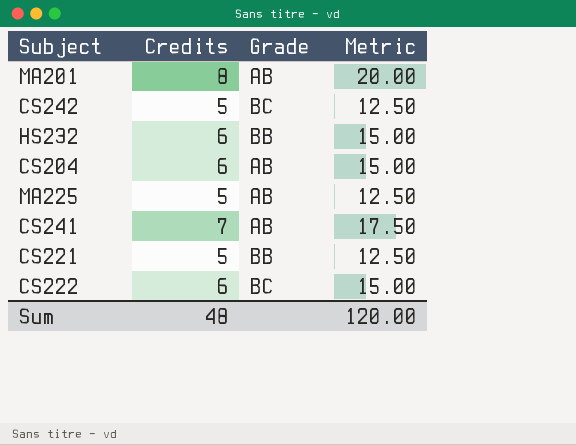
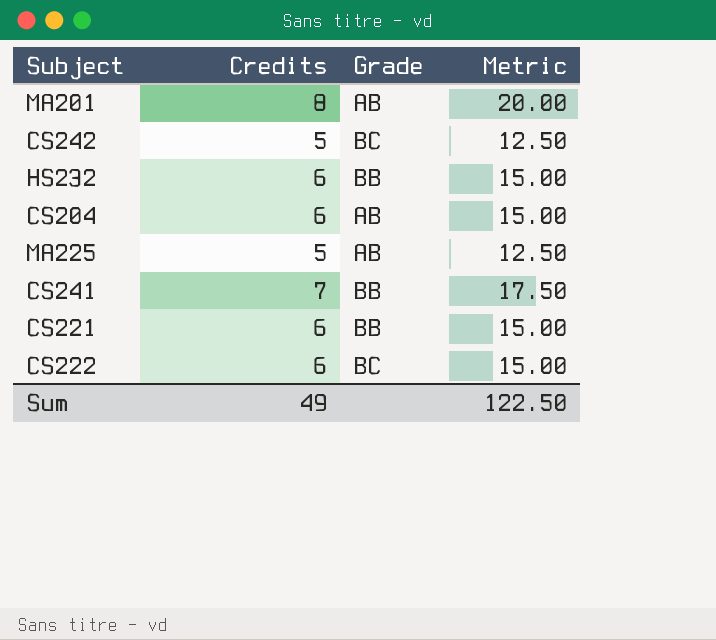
CS241 | Grade: AB -> BB
CS221 | Credits: 5 -> 6
CS221 | Metric: 12.50 -> 15.00
Sum | Credits: 48 -> 49
Sum | Metric: 120.00 -> 122.50

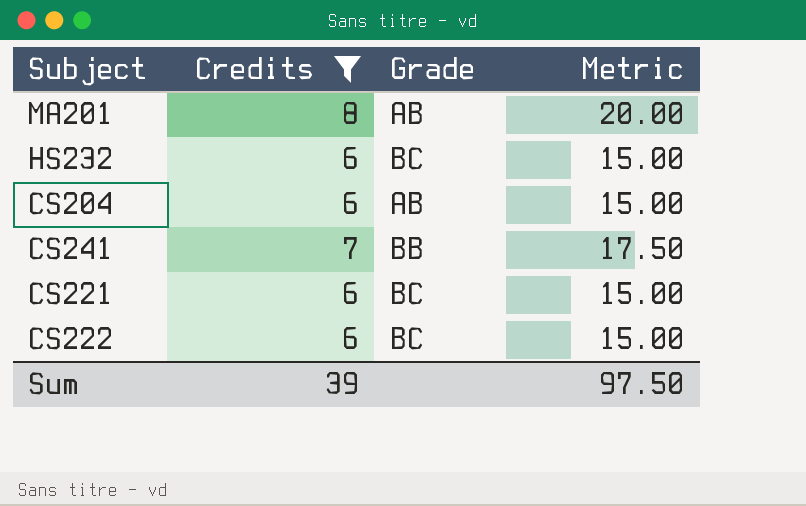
filter: none -> Credits != 5
HS232 | Grade: BB -> BC
CS221 | Grade: BB -> BC
Sum | Credits: 49 -> 39
Sum | Metric: 122.50 -> 97.50

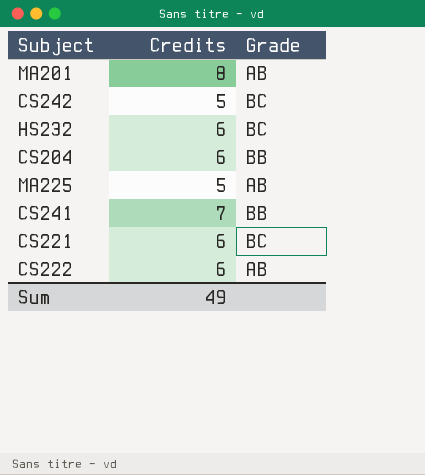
filter: Credits != 5 -> none
column Metric | formula: [Credits] * 2.5 -> none
CS204 | Grade: AB -> BB
CS222 | Grade: BC -> AB
Sum | Credits: 39 -> 49

